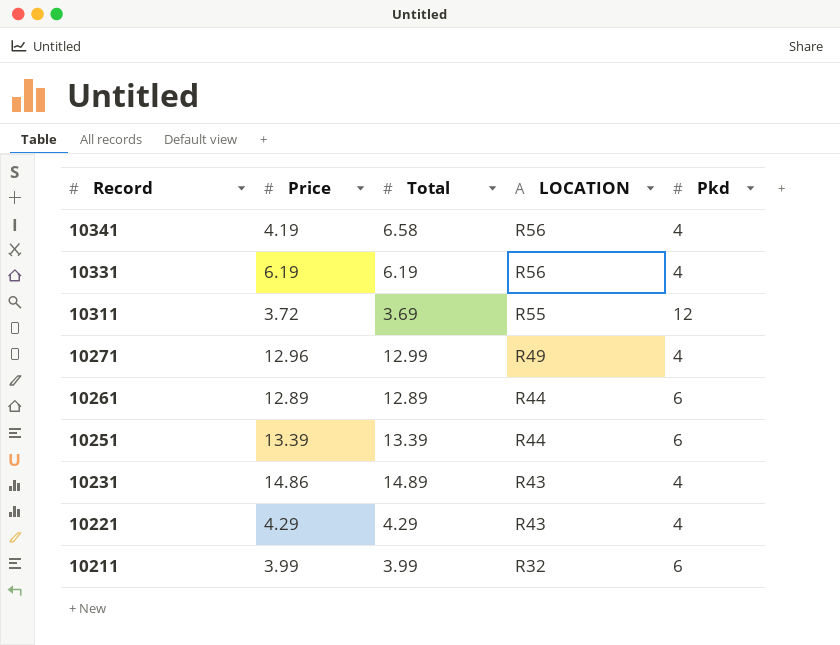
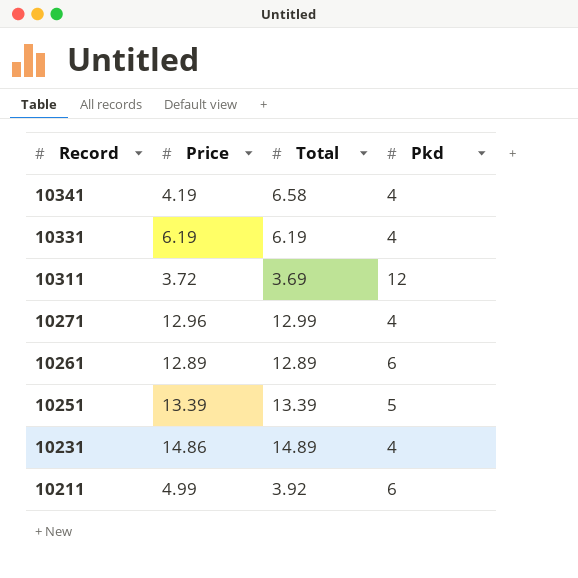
column LOCATION | position: 4 -> none
row 10221: 4.29 | 4.29 | R43 | 4 -> none
10251 | Pkd: 6 -> 5
10211 | Price: 3.99 -> 4.99
10211 | Total: 3.99 -> 3.92

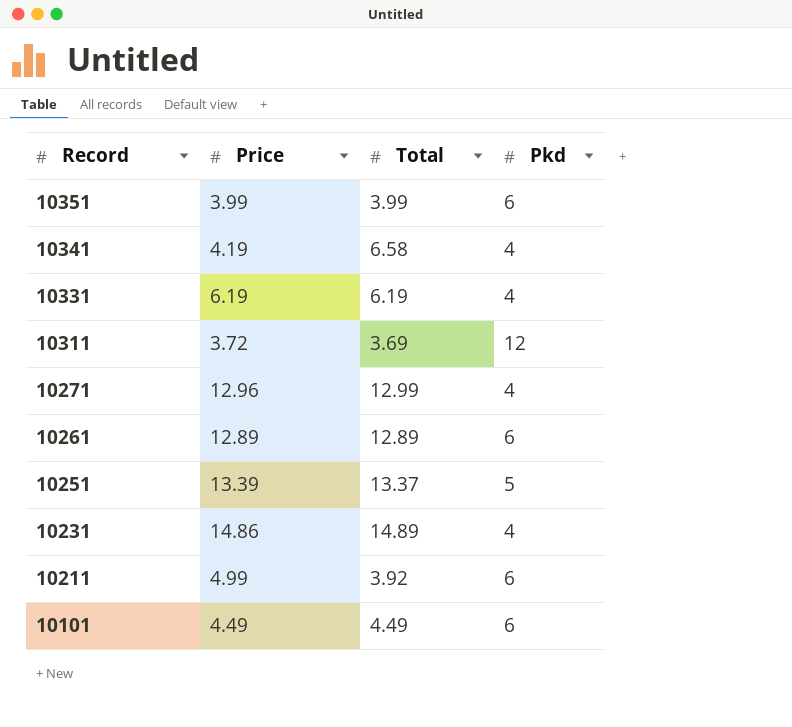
row 10351: none -> 3.99 | 3.99 | 6
10251 | Total: 13.39 -> 13.37
row 10101: none -> 4.49 | 4.49 | 6

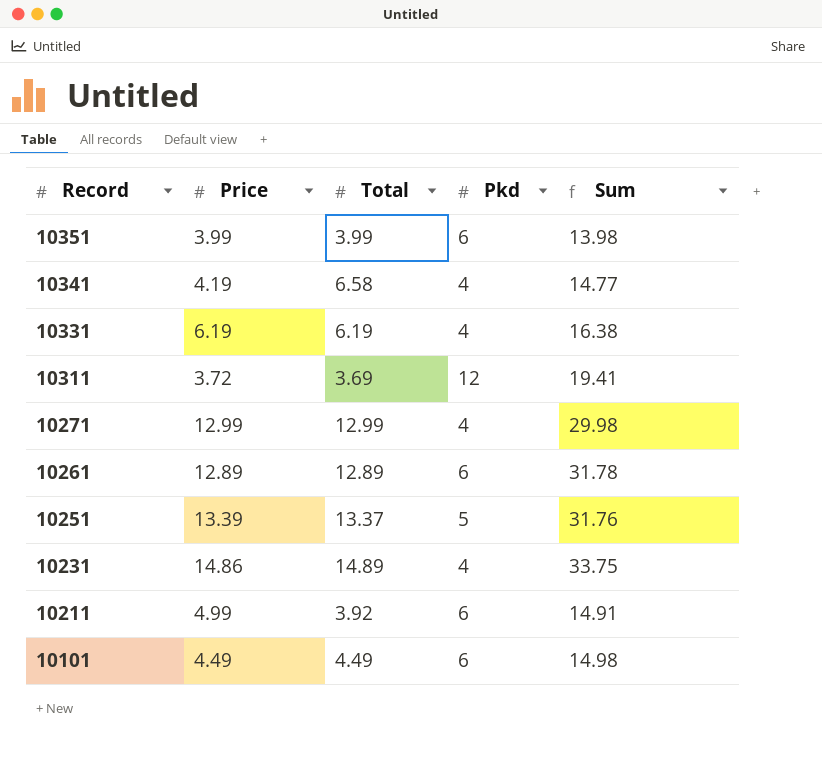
column Sum | formula: none -> [Price] + [Total] + [Pkd]
10271 | Price: 12.96 -> 12.99

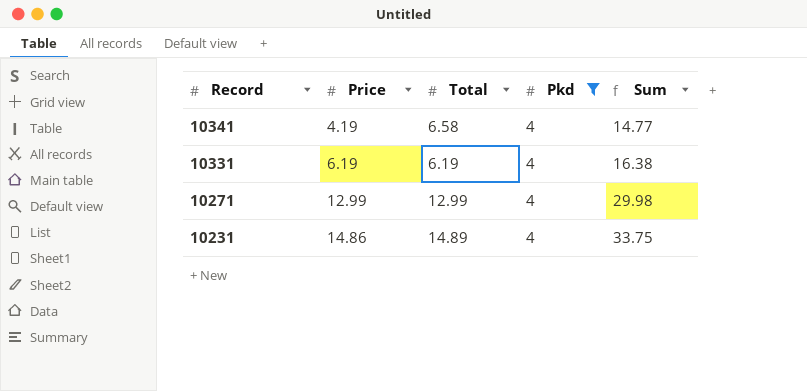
filter: none -> Pkd = 4

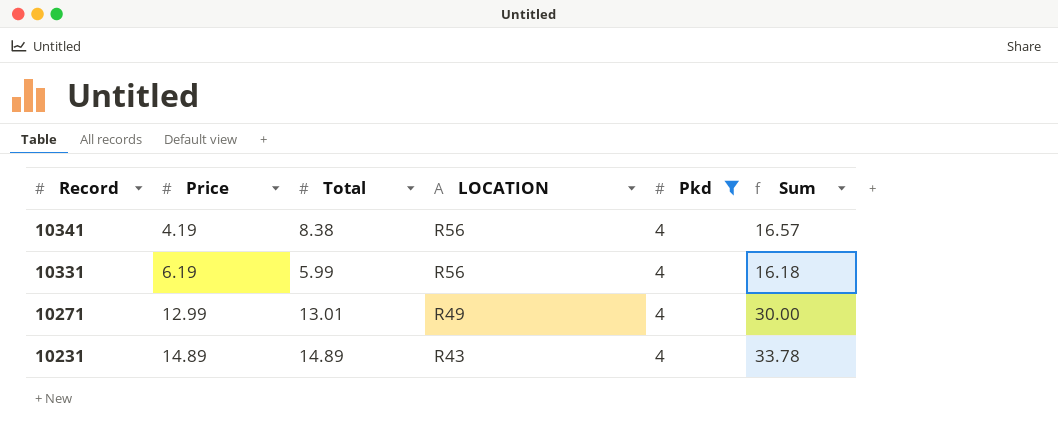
column LOCATION | position: none -> 4
10341 | Total: 6.58 -> 8.38
10341 | Sum: 14.77 -> 16.57
10331 | Total: 6.19 -> 5.99
10331 | Sum: 16.38 -> 16.18
10271 | Total: 12.99 -> 13.01
10271 | Sum: 29.98 -> 30.00
10231 | Price: 14.86 -> 14.89
10231 | Sum: 33.75 -> 33.78

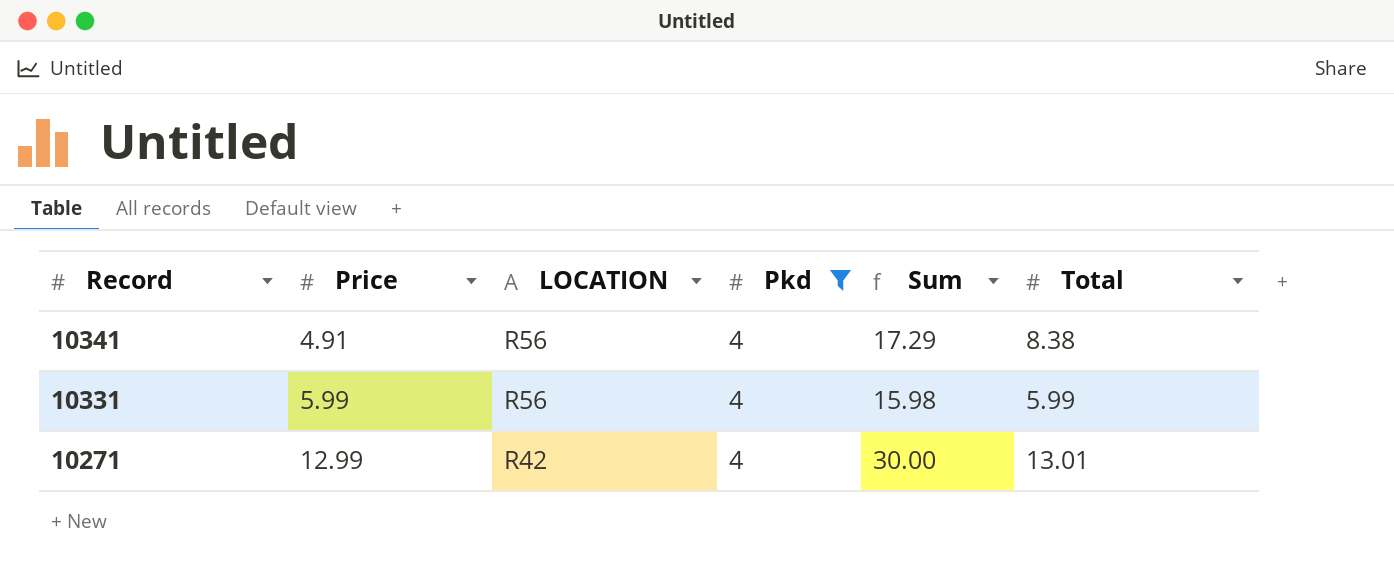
column Total | position: 3 -> 6
row 10231: 14.89 | 14.89 | R43 | 4 | 33.78 -> none
10341 | Price: 4.19 -> 4.91
10341 | Sum: 16.57 -> 17.29
10331 | Price: 6.19 -> 5.99
10331 | Sum: 16.18 -> 15.98
10271 | LOCATION: R49 -> R42

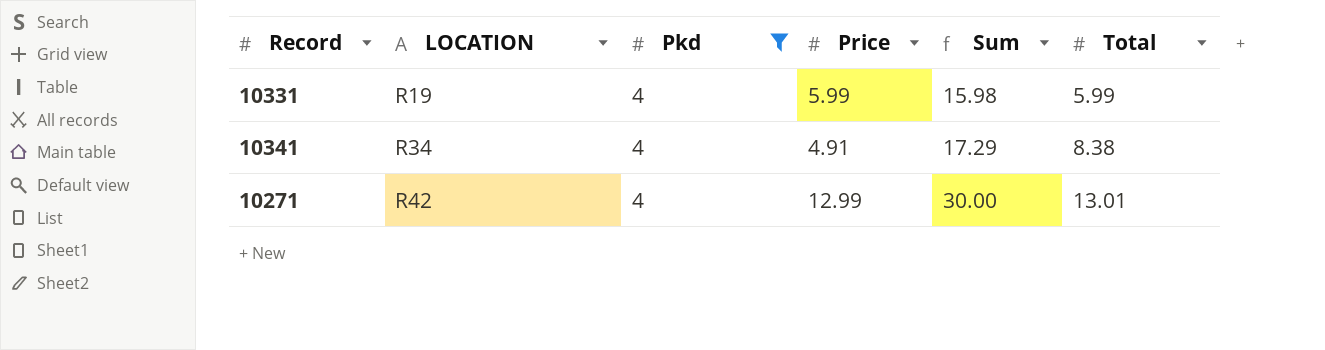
row order: Record descending -> LOCATION ascending
column Price | position: 2 -> 4
10331 | LOCATION: R56 -> R19
10341 | LOCATION: R56 -> R34

